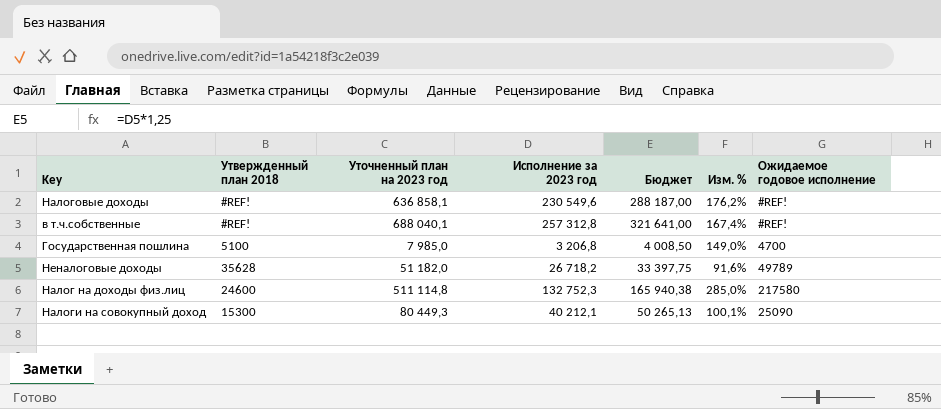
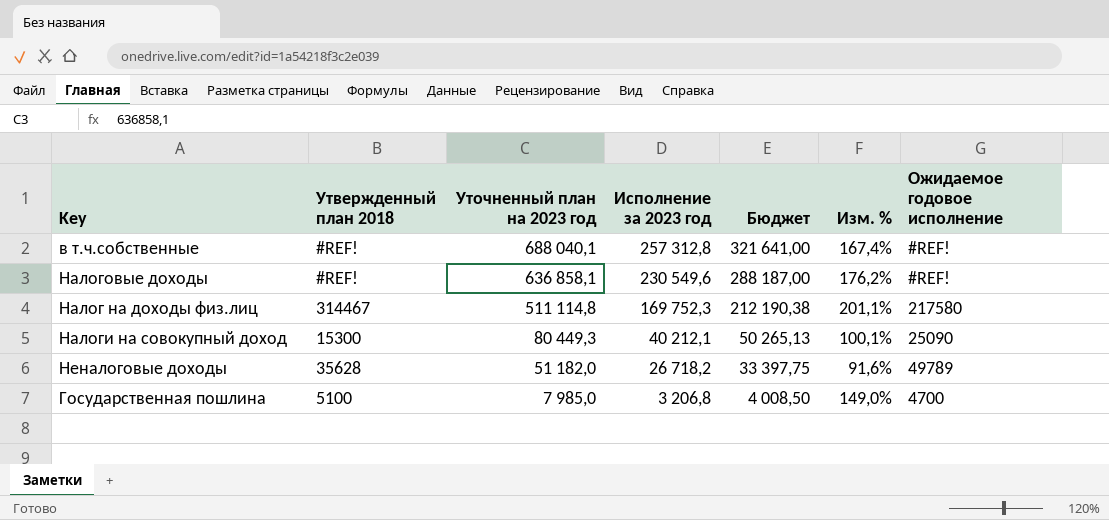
row order: none -> Уточненный план на 2023 год descending
Налог на доходы физ.лиц | Утвержденный план 2018: 24600 -> 314467
Налог на доходы физ.лиц | Исполнение за 2023 год: 132 752,3 -> 169 752,3
Налог на доходы физ.лиц | Бюджет: 165 940,38 -> 212 190,38
Налог на доходы физ.лиц | Изм. %: 285,0% -> 201,1%

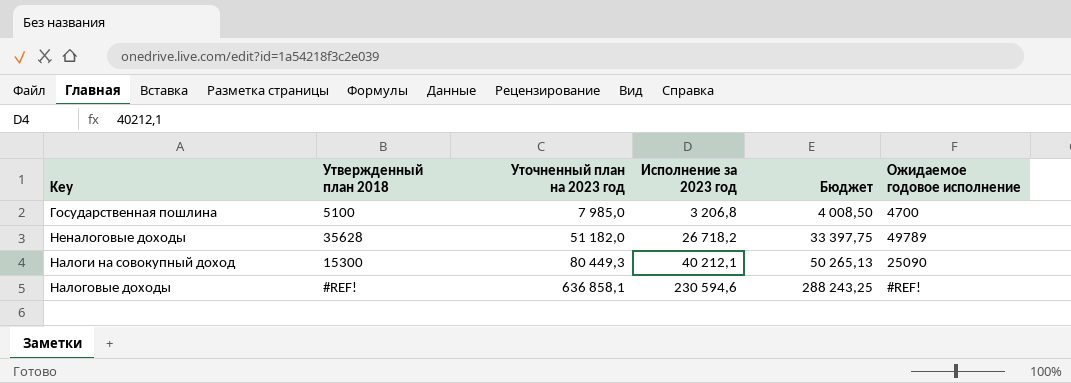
row order: Уточненный план на 2023 год descending -> Уточненный план на 2023 год ascending
column Изм. % | formula: ([Уточненный план на 2023 год] - [Исполнение за 2023 год]) / [Исполнение за 2023 год] -> none
row в т.ч.собственные: #REF! | 688 040,1 | 257 312,8 | 321 641,00 | 167,4% | #REF! -> none
row Налог на доходы физ.лиц: 314467 | 511 114,8 | 169 752,3 | 212 190,38 | 201,1% | 217580 -> none
Налоговые доходы | Исполнение за 2023 год: 230 549,6 -> 230 594,6
Налоговые доходы | Бюджет: 288 187,00 -> 288 243,25

